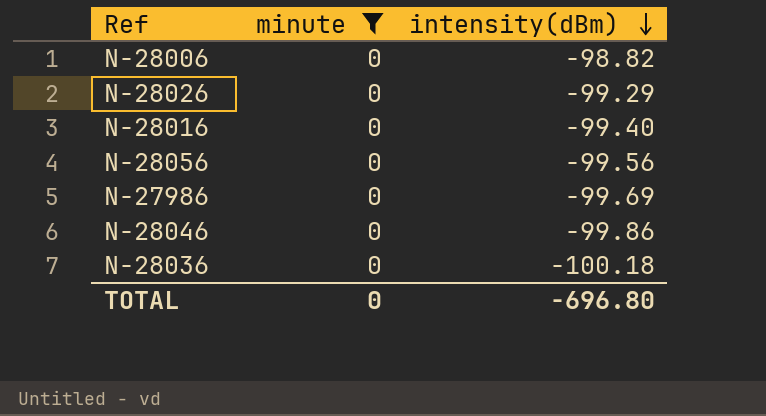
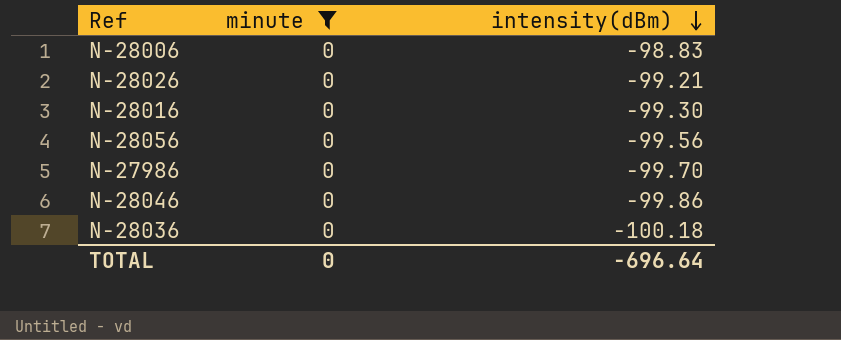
N-28006 | intensity(dBm): -98.82 -> -98.83
N-28026 | intensity(dBm): -99.29 -> -99.21
N-28016 | intensity(dBm): -99.40 -> -99.30
N-27986 | intensity(dBm): -99.69 -> -99.70
TOTAL | intensity(dBm): -696.80 -> -696.64

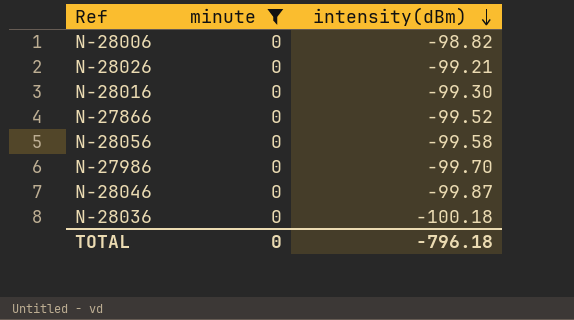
N-28006 | intensity(dBm): -98.83 -> -98.82
row N-27866: none -> 0 | -99.52
N-28056 | intensity(dBm): -99.56 -> -99.58
N-28046 | intensity(dBm): -99.86 -> -99.87
TOTAL | intensity(dBm): -696.64 -> -796.18

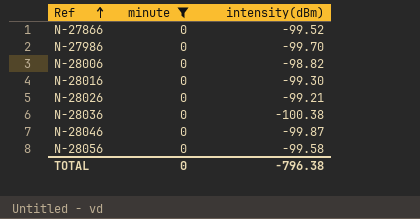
row order: intensity(dBm) descending -> Ref ascending
N-28036 | intensity(dBm): -100.18 -> -100.38
TOTAL | intensity(dBm): -796.18 -> -796.38

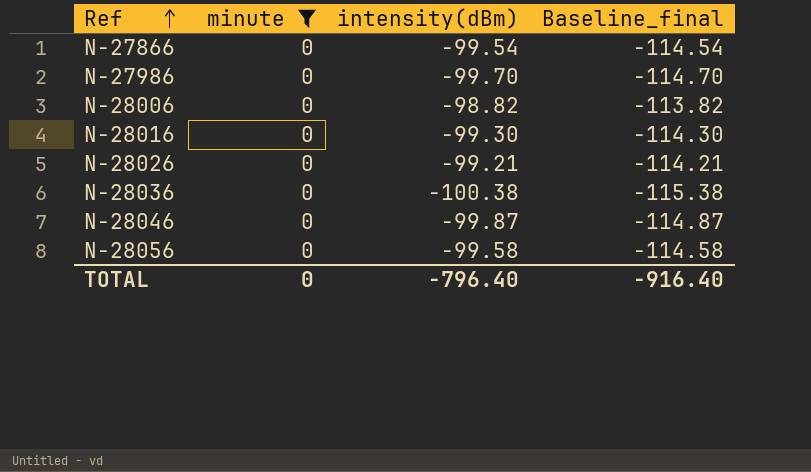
column Baseline_final | formula: none -> [intensity(dBm)] - 15
N-27866 | intensity(dBm): -99.52 -> -99.54
TOTAL | intensity(dBm): -796.38 -> -796.40

